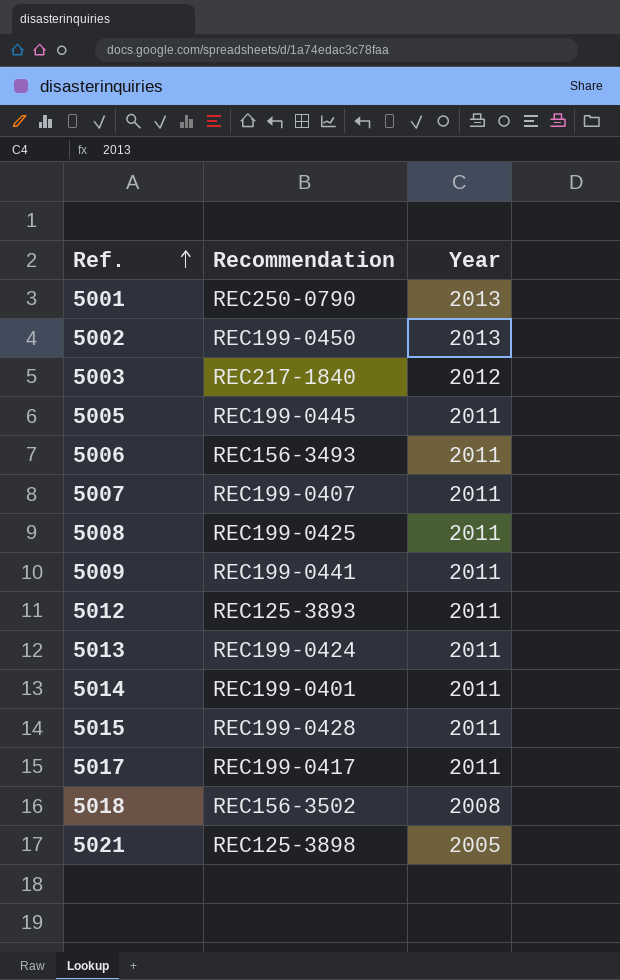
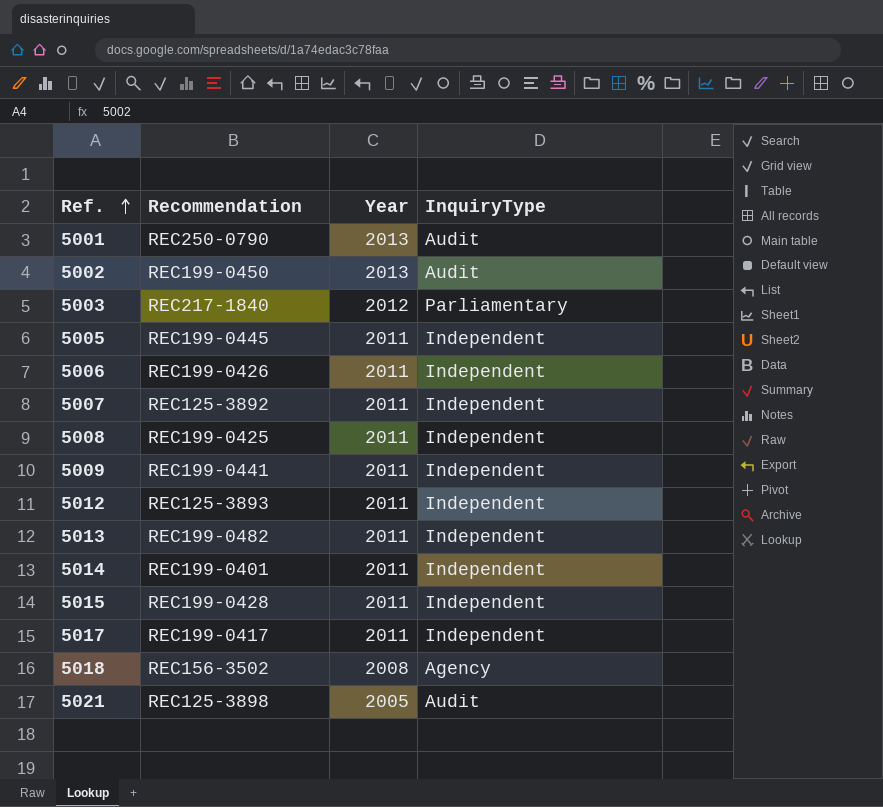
column InquiryType | position: none -> 4
5006 | Recommendation: REC156-3493 -> REC199-0426
5007 | Recommendation: REC199-0407 -> REC125-3892
5013 | Recommendation: REC199-0424 -> REC199-0482

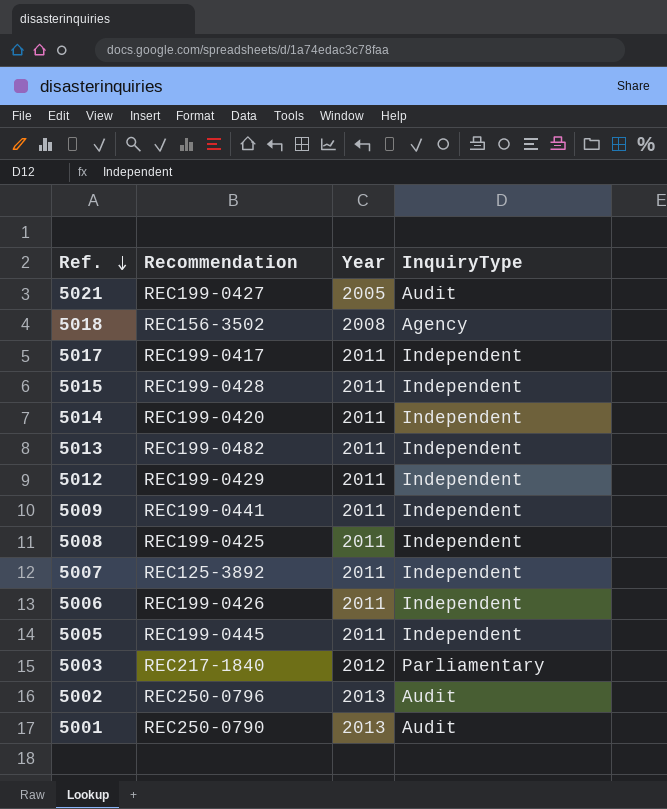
row order: Ref. ascending -> Ref. descending
5021 | Recommendation: REC125-3898 -> REC199-0427
5014 | Recommendation: REC199-0401 -> REC199-0420
5012 | Recommendation: REC125-3893 -> REC199-0429
5002 | Recommendation: REC199-0450 -> REC250-0796

